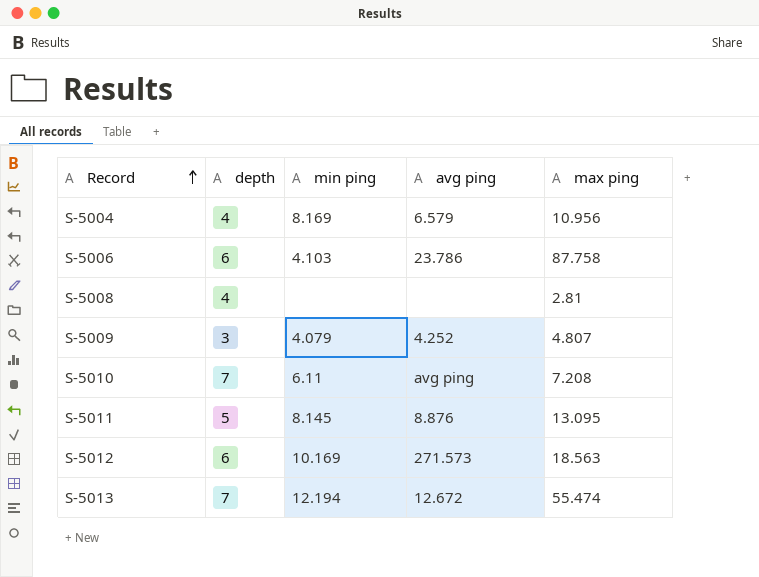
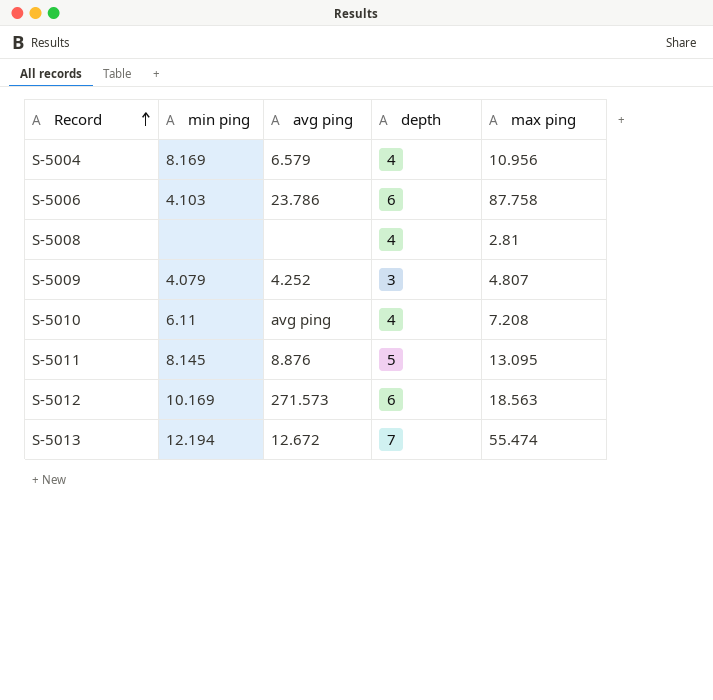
column depth | position: 2 -> 4
S-5010 | depth: 7 -> 4

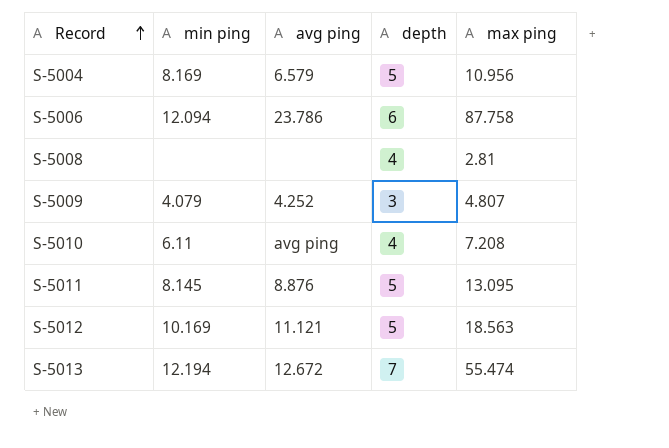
S-5004 | depth: 4 -> 5
S-5006 | min ping: 4.103 -> 12.094
S-5012 | avg ping: 271.573 -> 11.121
S-5012 | depth: 6 -> 5

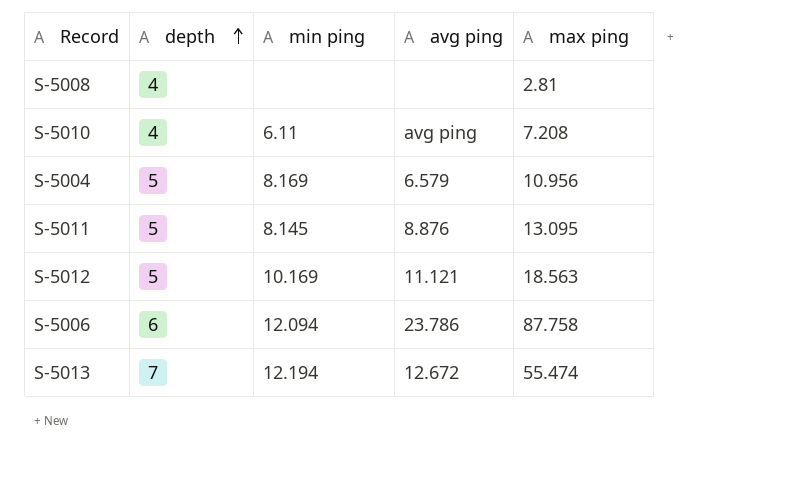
row order: Record ascending -> depth ascending
column depth | position: 4 -> 2
row S-5009: 4.079 | 4.252 | 3 | 4.807 -> none

